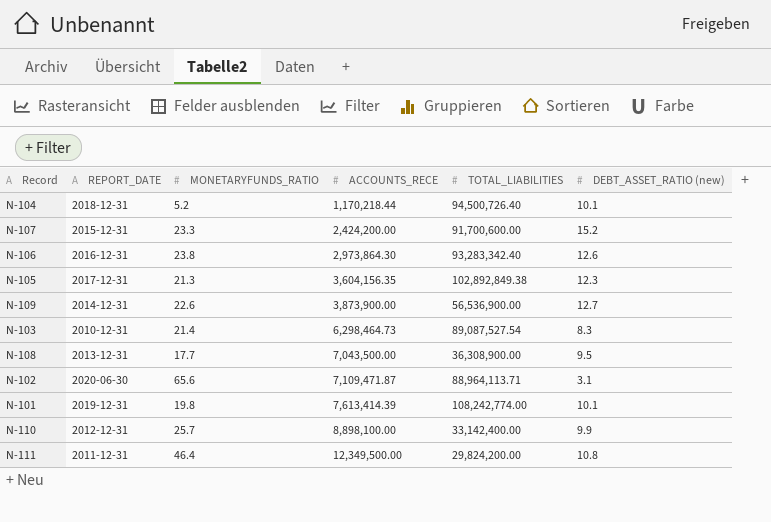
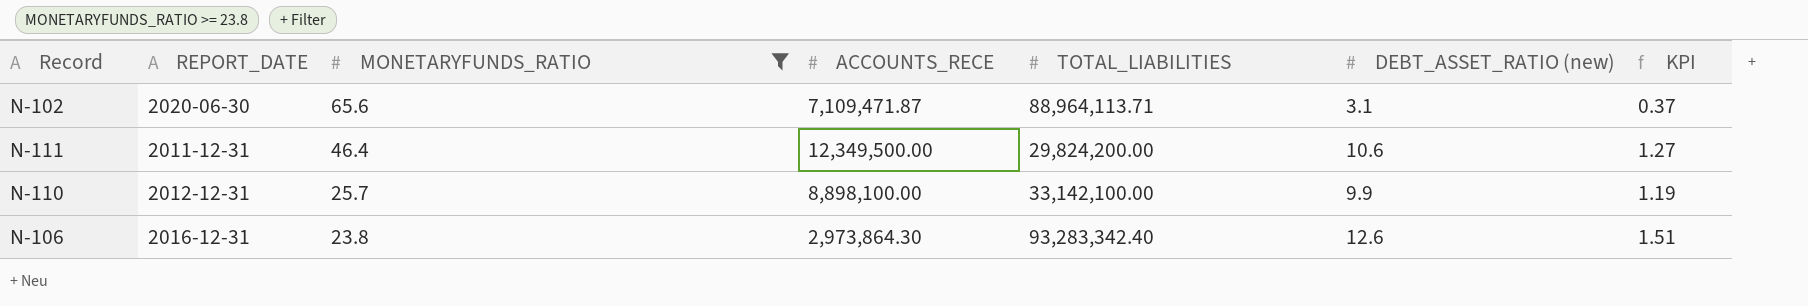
filter: none -> MONETARYFUNDS_RATIO >= 23.8
row order: ACCOUNTS_RECE ascending -> MONETARYFUNDS_RATIO descending
column KPI | formula: none -> [DEBT_ASSET_RATIO (new)] * 0.12
N-111 | DEBT_ASSET_RATIO (new): 10.8 -> 10.6
N-110 | TOTAL_LIABILITIES: 33,142,400.00 -> 33,142,100.00

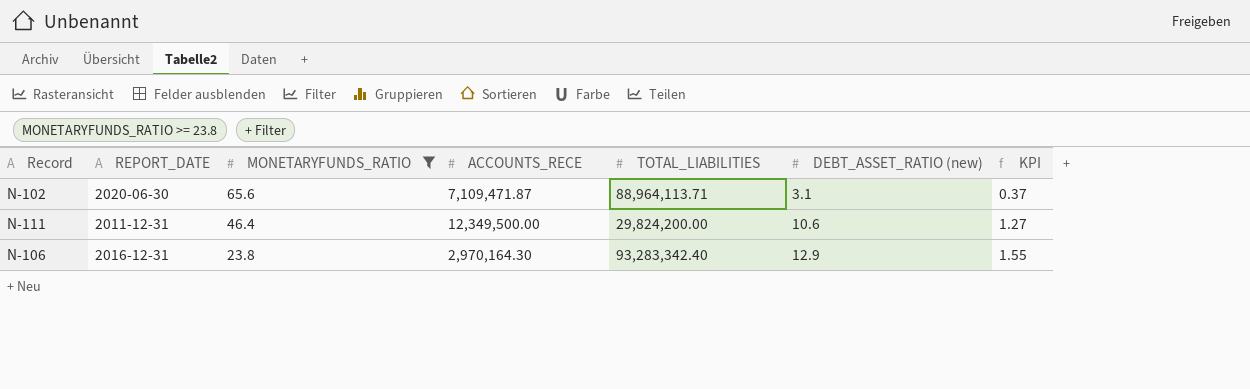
row N-110: 2012-12-31 | 25.7 | 8,898,100.00 | 33,142,100.00 | 9.9 | 1.19 -> none
N-106 | ACCOUNTS_RECE: 2,973,864.30 -> 2,970,164.30
N-106 | DEBT_ASSET_RATIO (new): 12.6 -> 12.9
N-106 | KPI: 1.51 -> 1.55

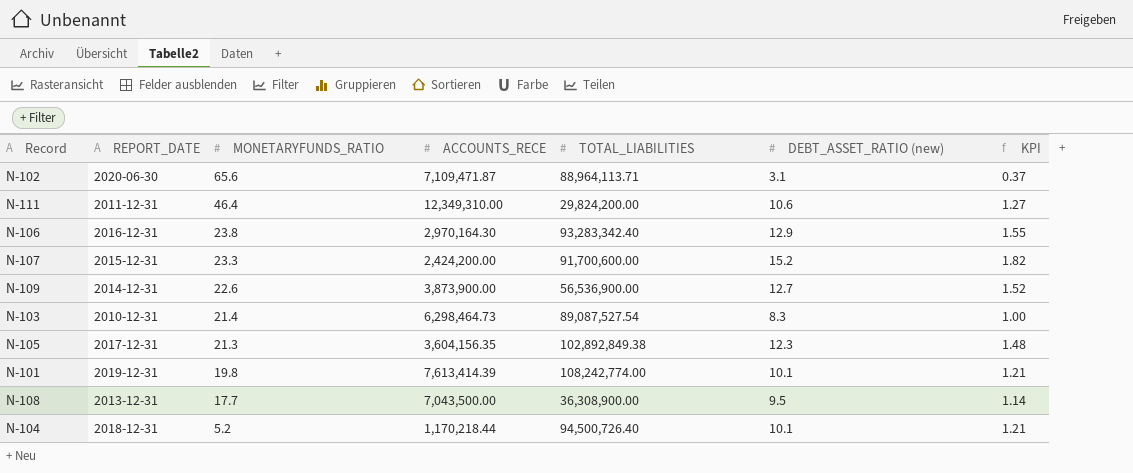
filter: MONETARYFUNDS_RATIO >= 23.8 -> none
N-111 | ACCOUNTS_RECE: 12,349,500.00 -> 12,349,310.00

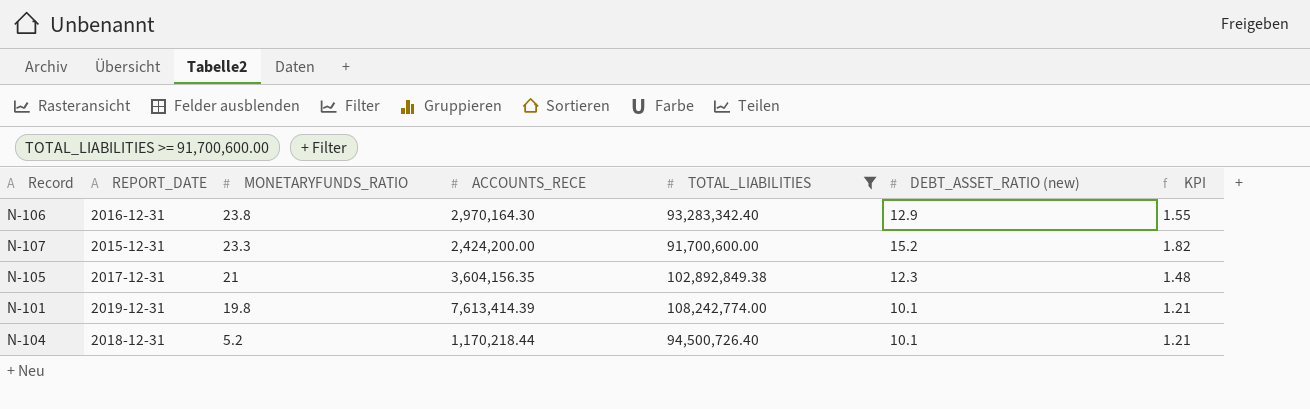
filter: none -> TOTAL_LIABILITIES >= 91,700,600.00
N-105 | MONETARYFUNDS_RATIO: 21.3 -> 21

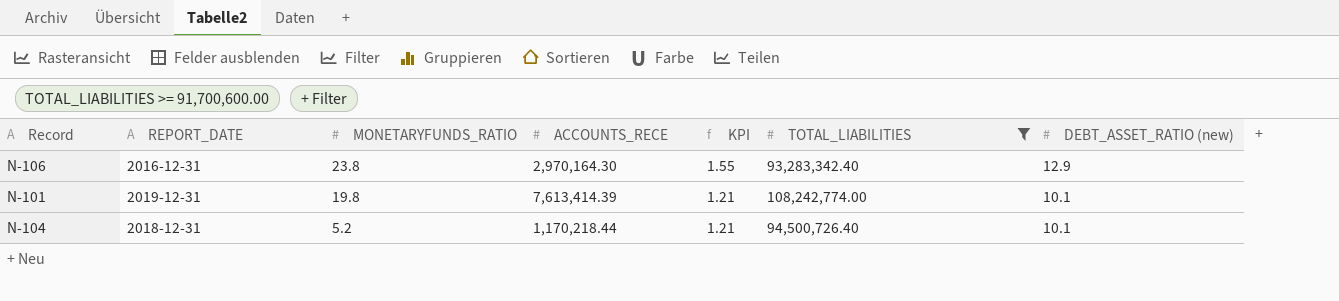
column KPI | position: 7 -> 5
row N-107: 2015-12-31 | 23.3 | 2,424,200.00 | 91,700,600.00 | 15.2 | 1.82 -> none
row N-105: 2017-12-31 | 21 | 3,604,156.35 | 102,892,849.38 | 12.3 | 1.48 -> none

